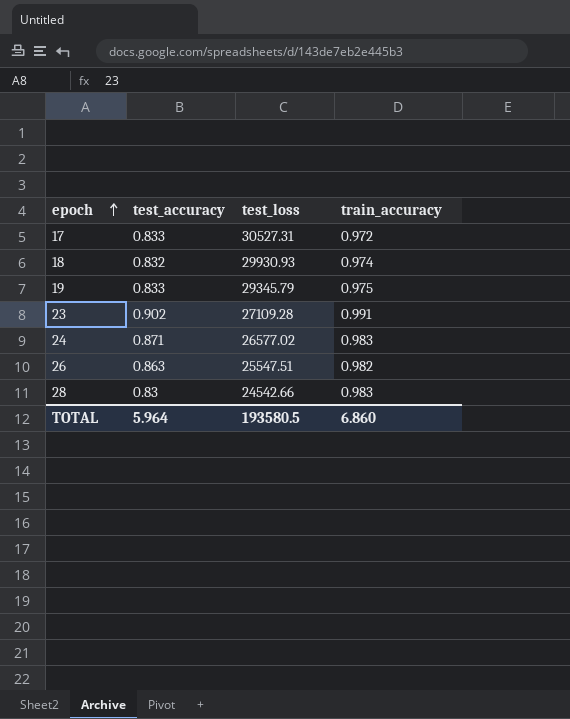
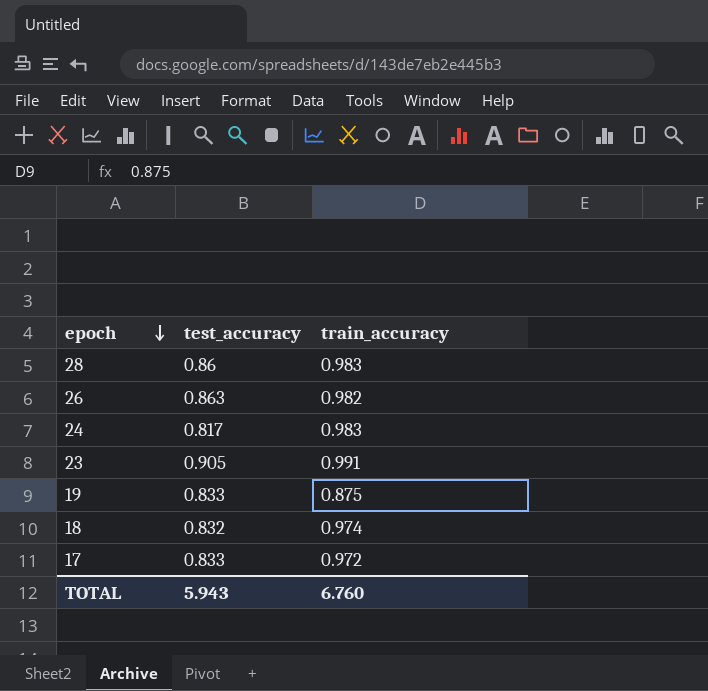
row order: epoch ascending -> epoch descending
column test_loss | position: 3 -> none
28 | test_accuracy: 0.83 -> 0.86
24 | test_accuracy: 0.871 -> 0.817
23 | test_accuracy: 0.902 -> 0.905
19 | train_accuracy: 0.975 -> 0.875
TOTAL | test_accuracy: 5.964 -> 5.943
TOTAL | train_accuracy: 6.860 -> 6.760

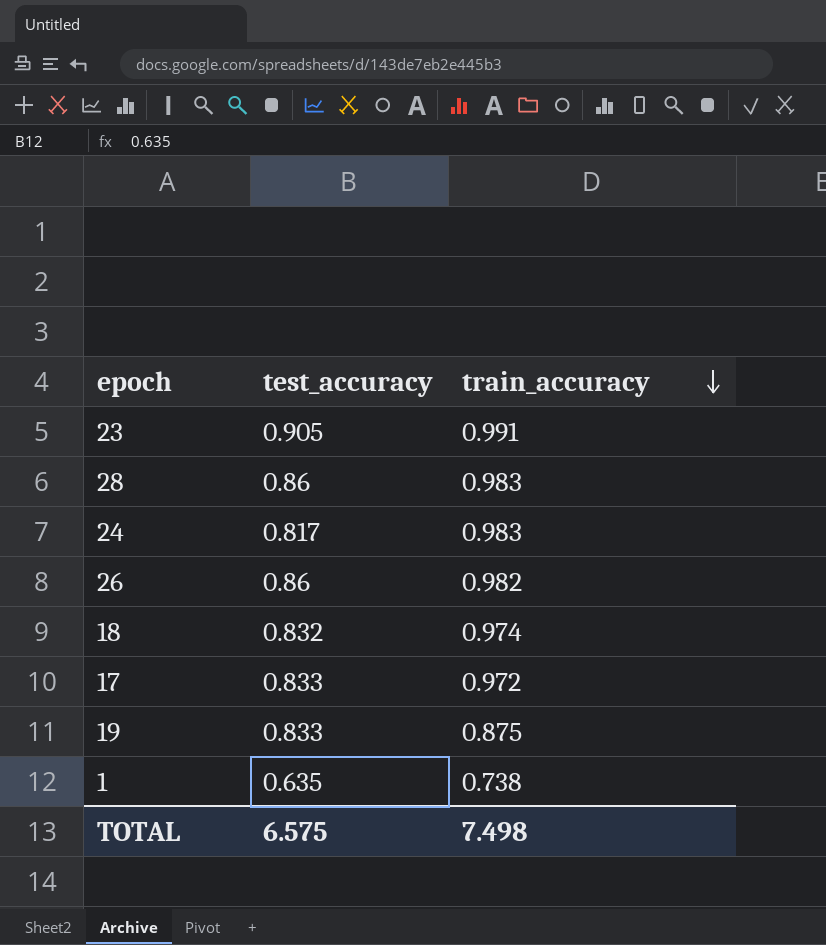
row order: epoch descending -> train_accuracy descending
26 | test_accuracy: 0.863 -> 0.86
row 1: none -> 0.635 | 0.738
TOTAL | test_accuracy: 5.943 -> 6.575
TOTAL | train_accuracy: 6.760 -> 7.498

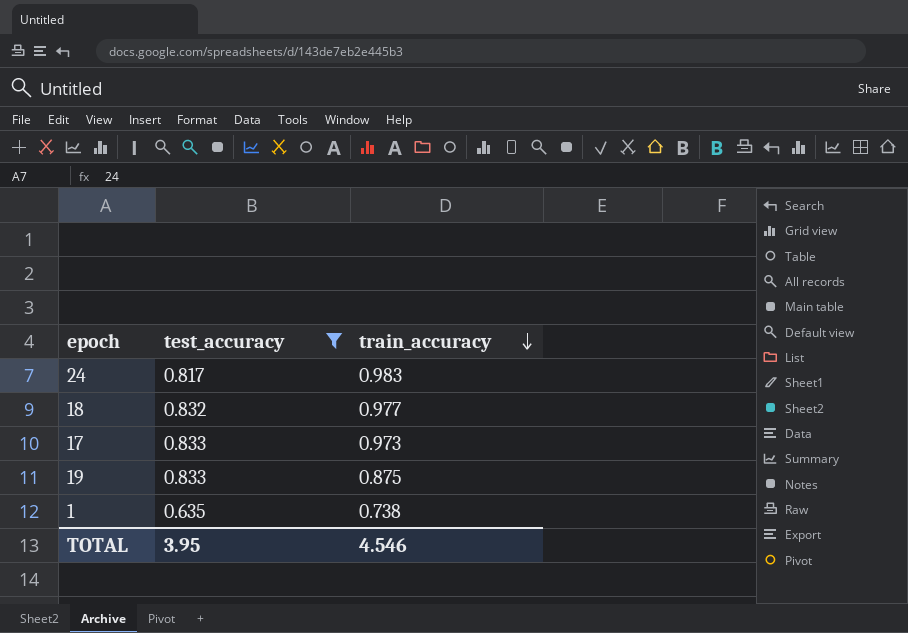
filter: none -> test_accuracy <= 0.833
18 | train_accuracy: 0.974 -> 0.977
17 | train_accuracy: 0.972 -> 0.973
TOTAL | test_accuracy: 6.575 -> 3.95
TOTAL | train_accuracy: 7.498 -> 4.546

